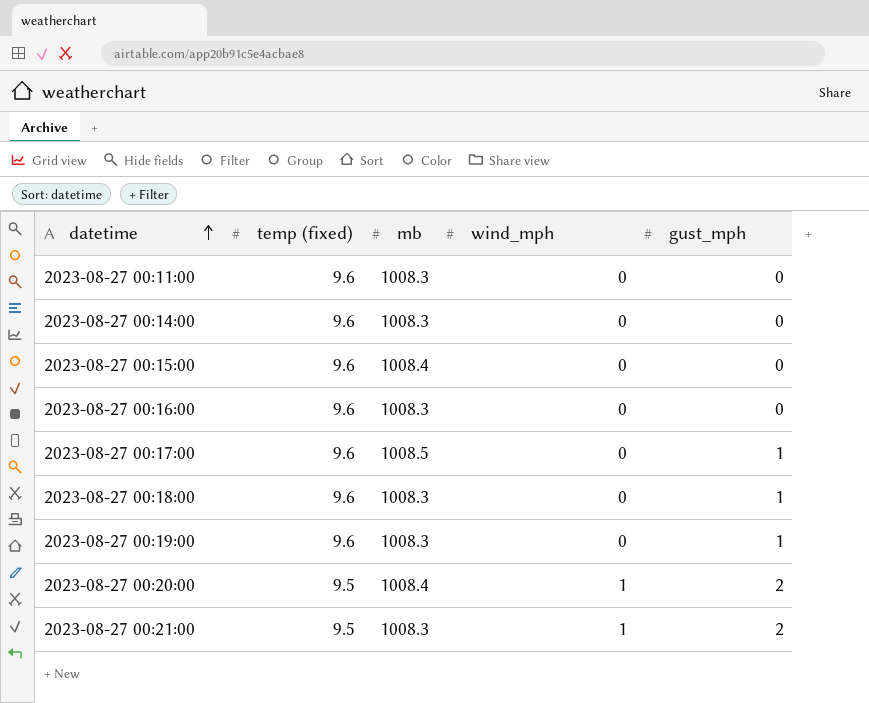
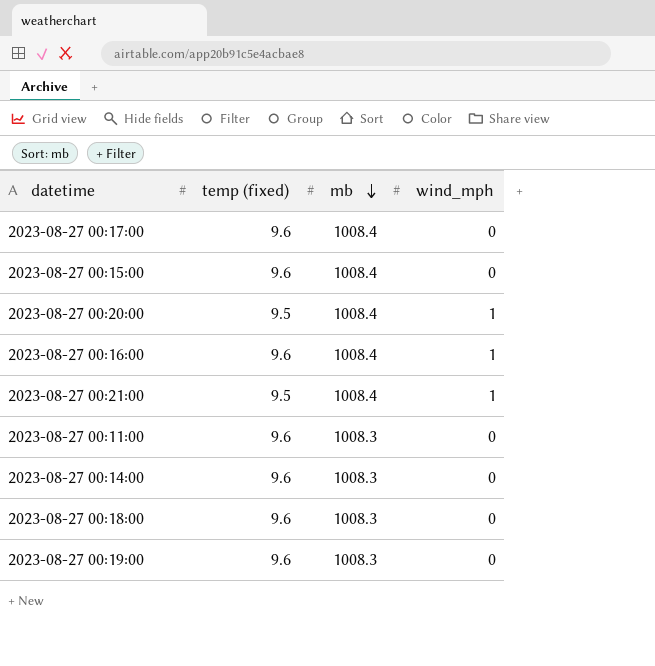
row order: datetime ascending -> mb descending
column gust_mph | position: 5 -> none
2023-08-27 00:17:00 | mb: 1008.5 -> 1008.4
2023-08-27 00:16:00 | mb: 1008.3 -> 1008.4
2023-08-27 00:16:00 | wind_mph: 0 -> 1
2023-08-27 00:21:00 | mb: 1008.3 -> 1008.4

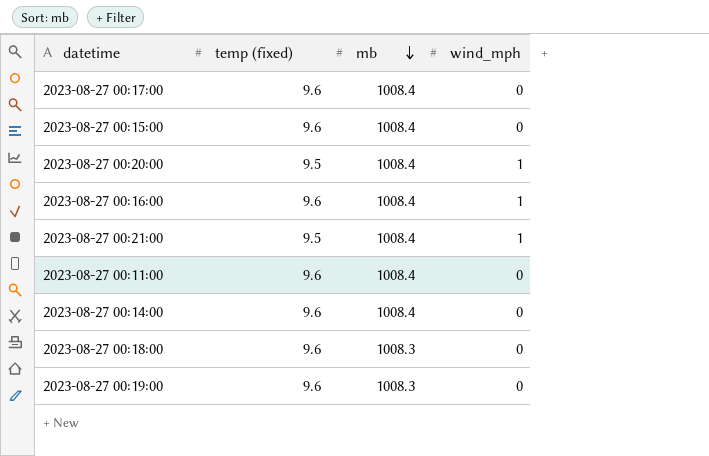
2023-08-27 00:11:00 | mb: 1008.3 -> 1008.4
2023-08-27 00:14:00 | mb: 1008.3 -> 1008.4

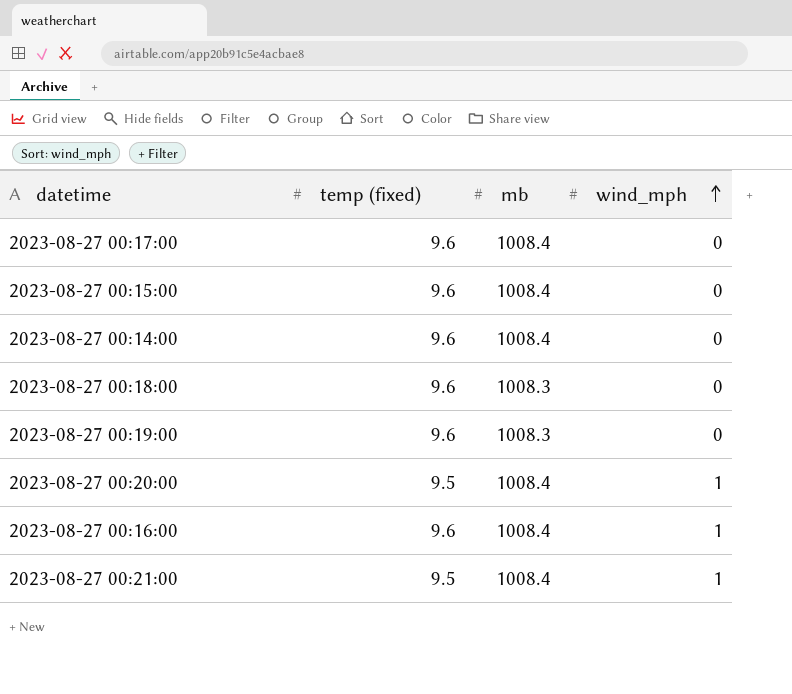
row order: mb descending -> wind_mph ascending
row 2023-08-27 00:11:00: 9.6 | 1008.4 | 0 -> none

